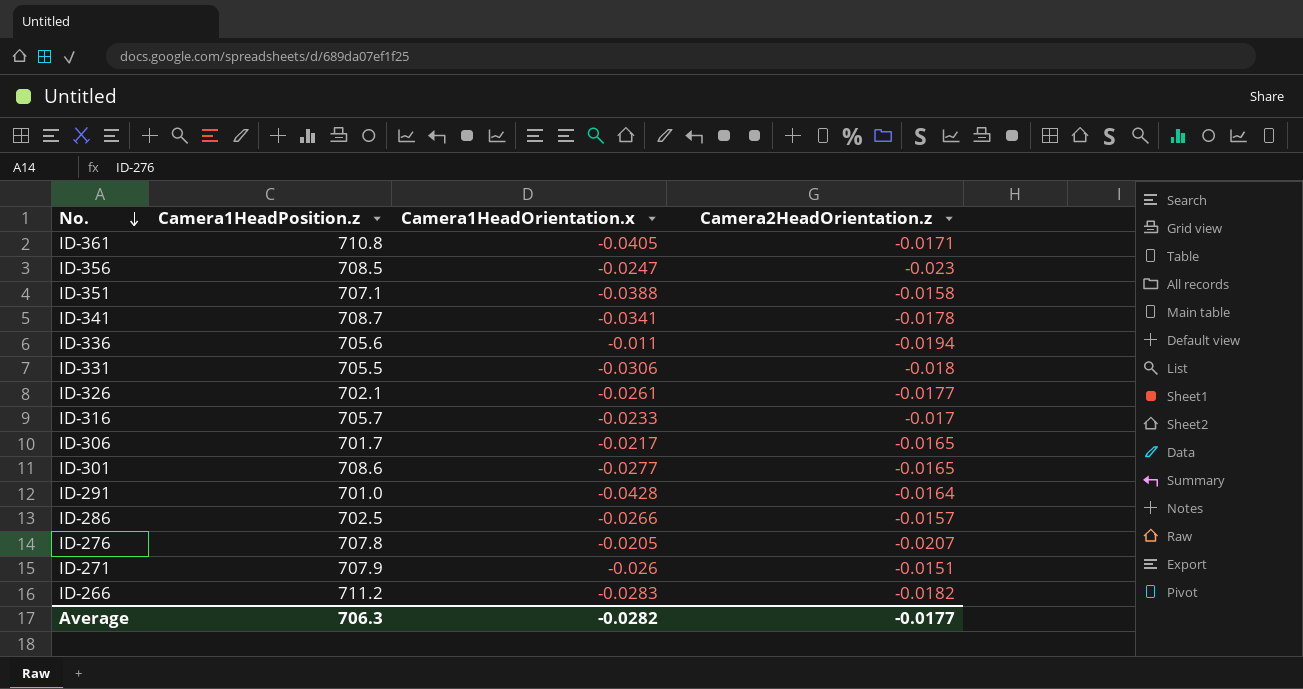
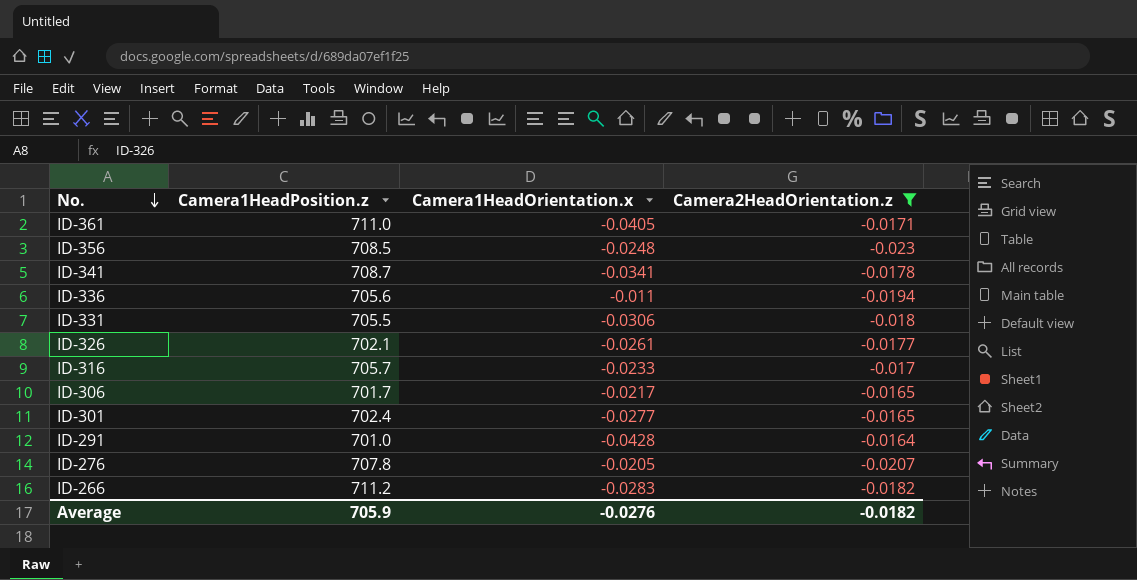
filter: none -> Camera2HeadOrientation.z <= -0.0164
ID-361 | Camera1HeadPosition.z: 710.8 -> 711.0
ID-356 | Camera1HeadOrientation.x: -0.0247 -> -0.0248
ID-301 | Camera1HeadPosition.z: 708.6 -> 702.4
Average | Camera1HeadPosition.z: 706.3 -> 705.9
Average | Camera1HeadOrientation.x: -0.0282 -> -0.0276
Average | Camera2HeadOrientation.z: -0.0177 -> -0.0182

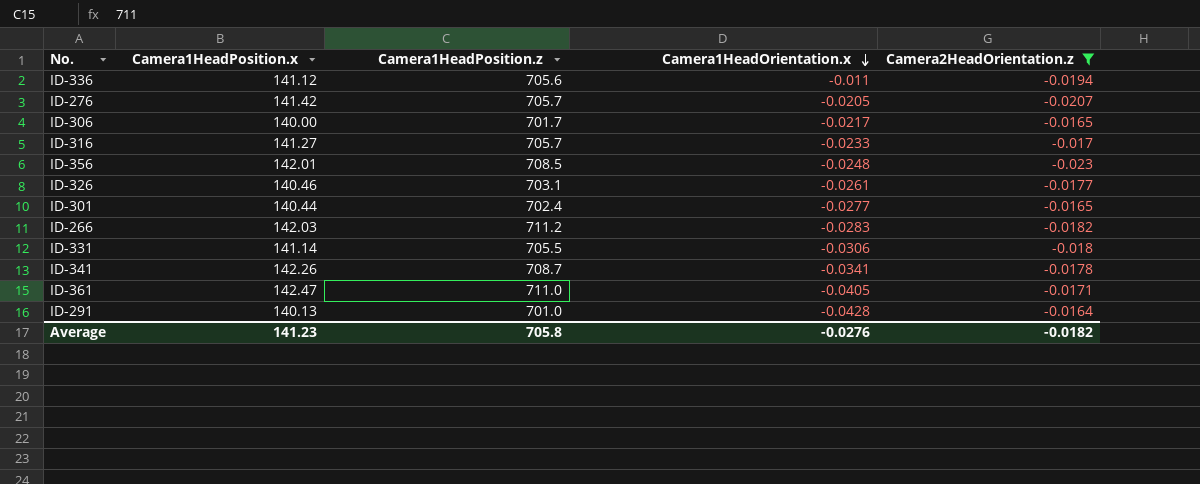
row order: No. descending -> Camera1HeadOrientation.x descending
column Camera1HeadPosition.x | position: none -> 2
ID-276 | Camera1HeadPosition.z: 707.8 -> 705.7
ID-326 | Camera1HeadPosition.z: 702.1 -> 703.1
Average | Camera1HeadPosition.z: 705.9 -> 705.8

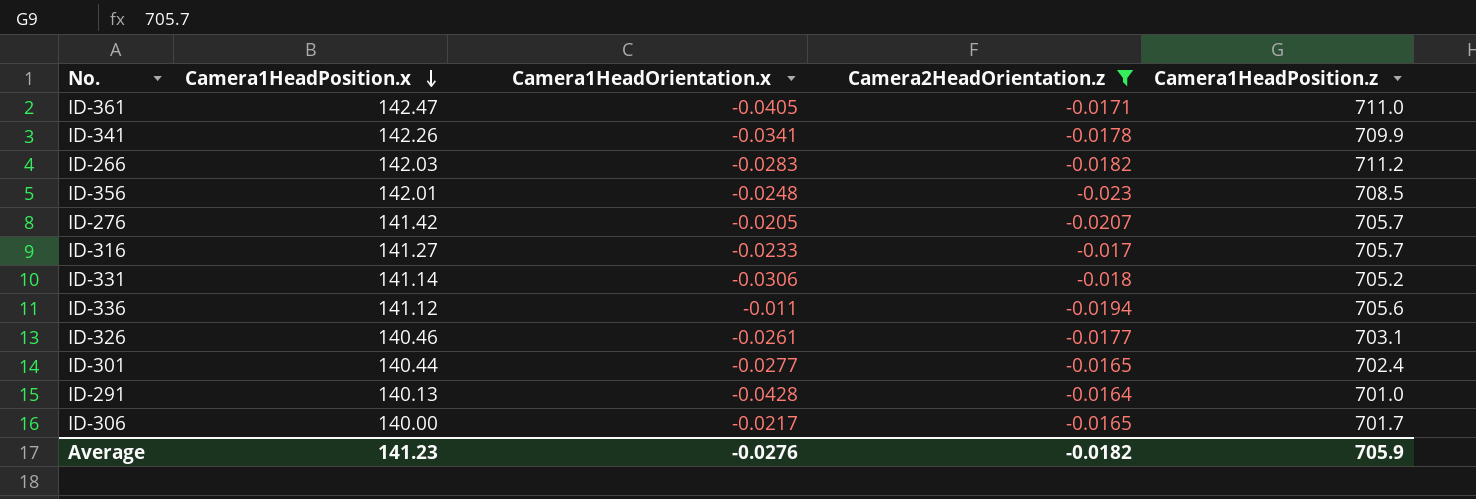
row order: Camera1HeadOrientation.x descending -> Camera1HeadPosition.x descending
column Camera1HeadPosition.z | position: 3 -> 5
ID-341 | Camera1HeadPosition.z: 708.7 -> 709.9
ID-331 | Camera1HeadPosition.z: 705.5 -> 705.2
Average | Camera1HeadPosition.z: 705.8 -> 705.9

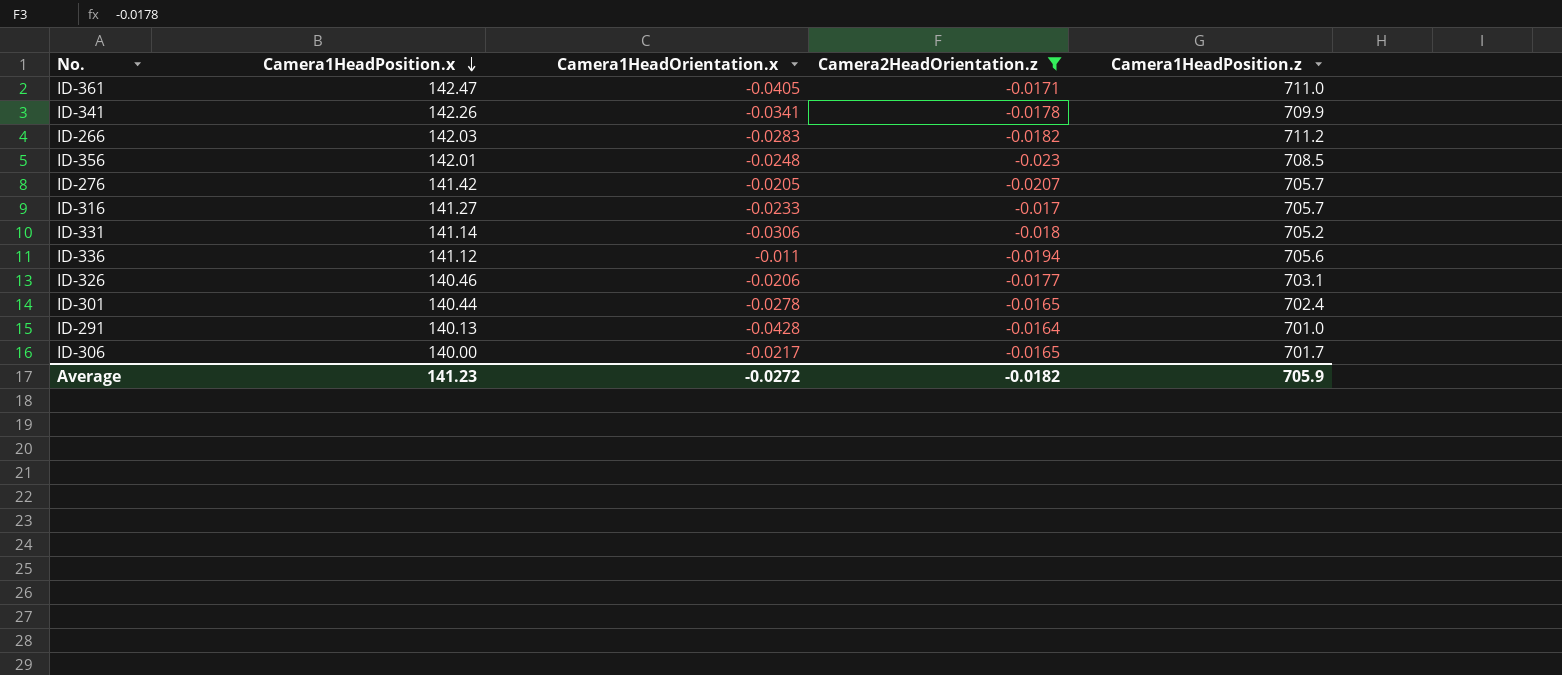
ID-326 | Camera1HeadOrientation.x: -0.0261 -> -0.0206
ID-301 | Camera1HeadOrientation.x: -0.0277 -> -0.0278
Average | Camera1HeadOrientation.x: -0.0276 -> -0.0272

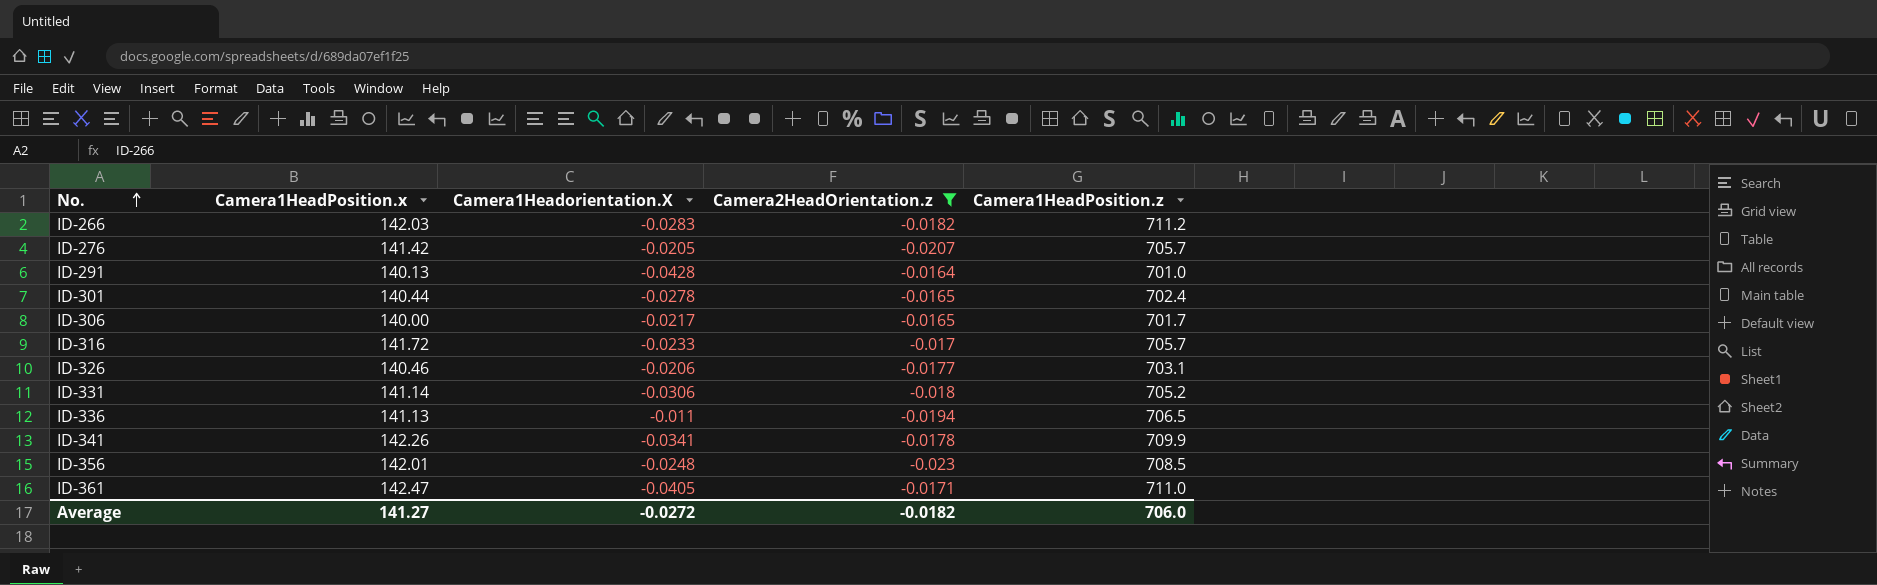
row order: Camera1HeadPosition.x descending -> No. ascending
column name: Camera1HeadOrientation.x -> Camera1Headorientation.X
ID-316 | Camera1HeadPosition.x: 141.27 -> 141.72
ID-336 | Camera1HeadPosition.x: 141.12 -> 141.13
ID-336 | Camera1HeadPosition.z: 705.6 -> 706.5
Average | Camera1HeadPosition.x: 141.23 -> 141.27
Average | Camera1HeadPosition.z: 705.9 -> 706.0

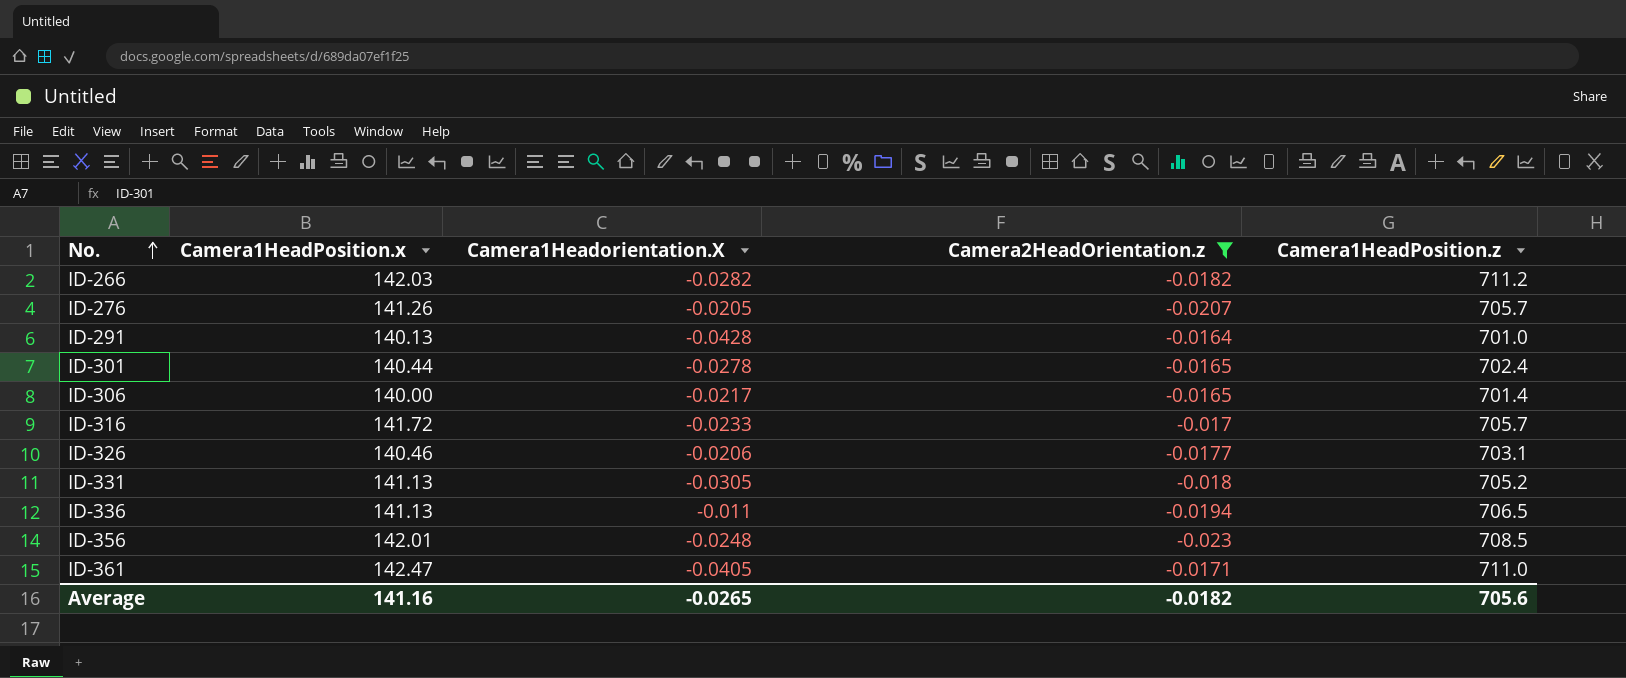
row ID-341: 142.26 | -0.0341 | -0.0178 | 709.9 -> none
ID-266 | Camera1Headorientation.X: -0.0283 -> -0.0282
ID-276 | Camera1HeadPosition.x: 141.42 -> 141.26
ID-306 | Camera1HeadPosition.z: 701.7 -> 701.4
ID-331 | Camera1HeadPosition.x: 141.14 -> 141.13
ID-331 | Camera1Headorientation.X: -0.0306 -> -0.0305
Average | Camera1HeadPosition.x: 141.27 -> 141.16
Average | Camera1Headorientation.X: -0.0272 -> -0.0265
Average | Camera1HeadPosition.z: 706.0 -> 705.6

